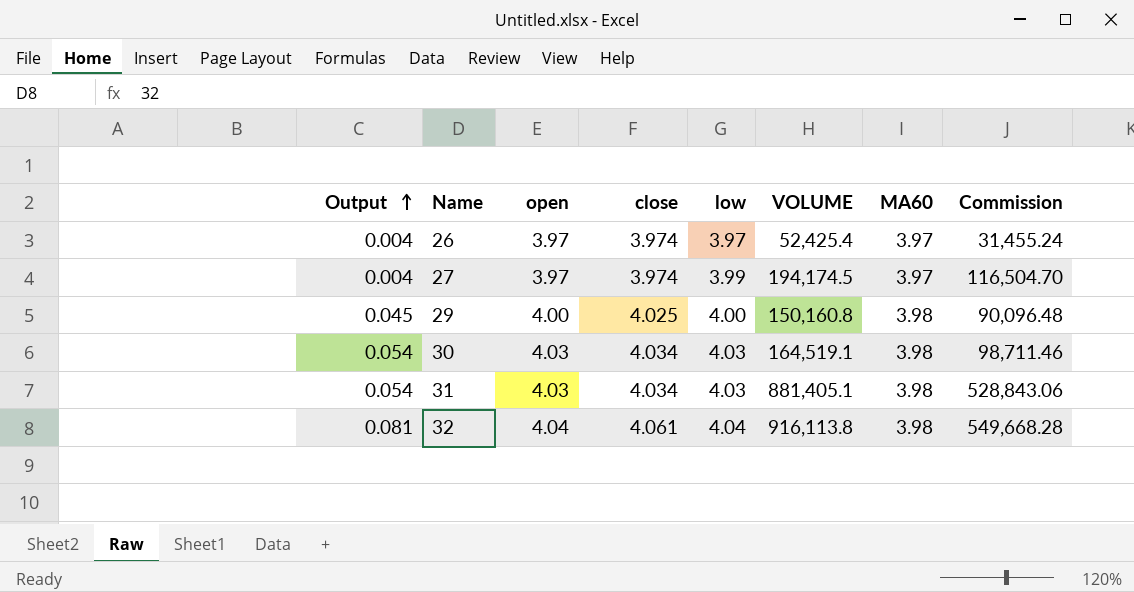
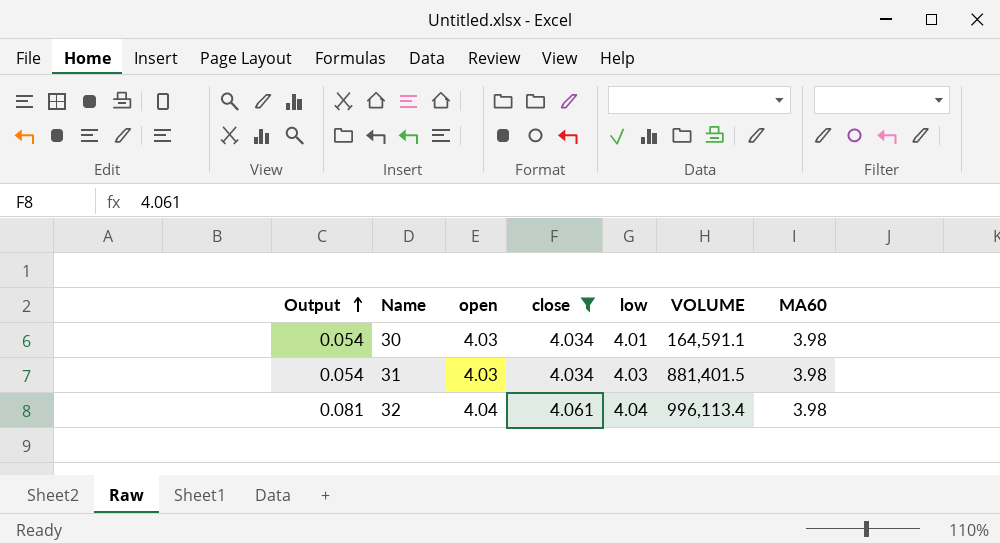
filter: none -> close >= 4.034
column Commission | formula: [VOLUME] * 0.6 -> none
30 | low: 4.03 -> 4.01
30 | VOLUME: 164,519.1 -> 164,591.1
31 | VOLUME: 881,405.1 -> 881,401.5
32 | VOLUME: 916,113.8 -> 996,113.4

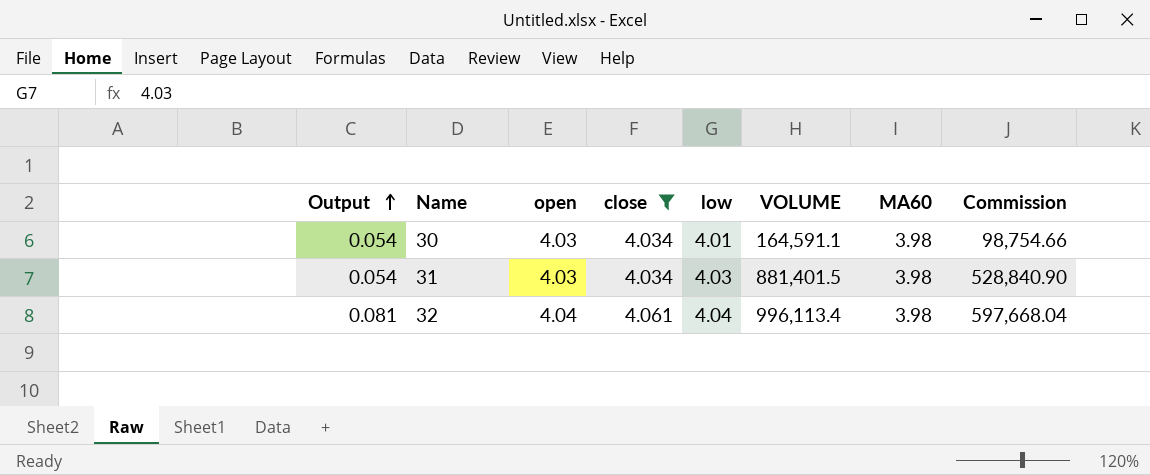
column Commission | formula: none -> [VOLUME] * 0.6

